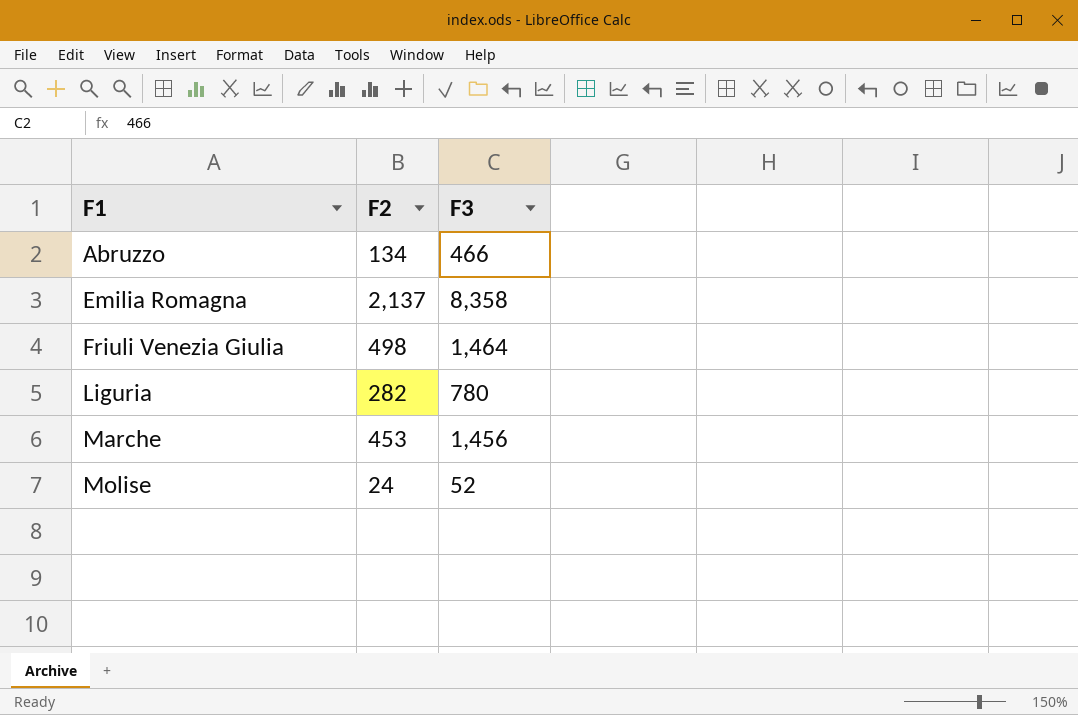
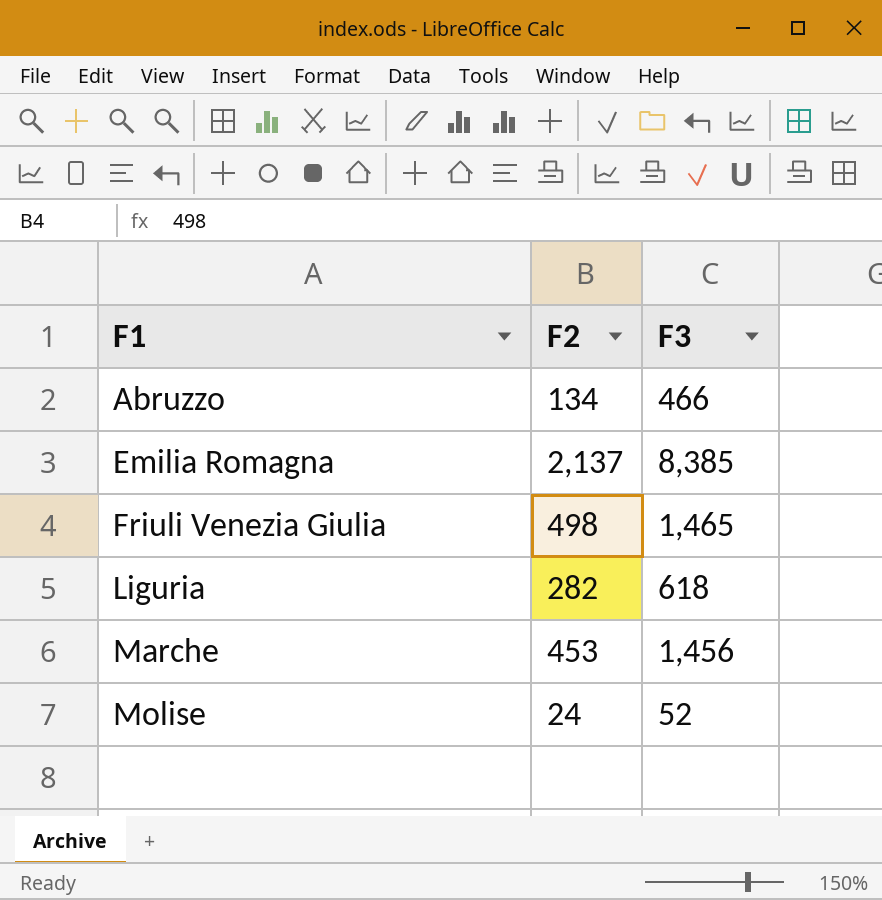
Emilia Romagna | F3: 8,358 -> 8,385
Friuli Venezia Giulia | F3: 1,464 -> 1,465
Liguria | F3: 780 -> 618

